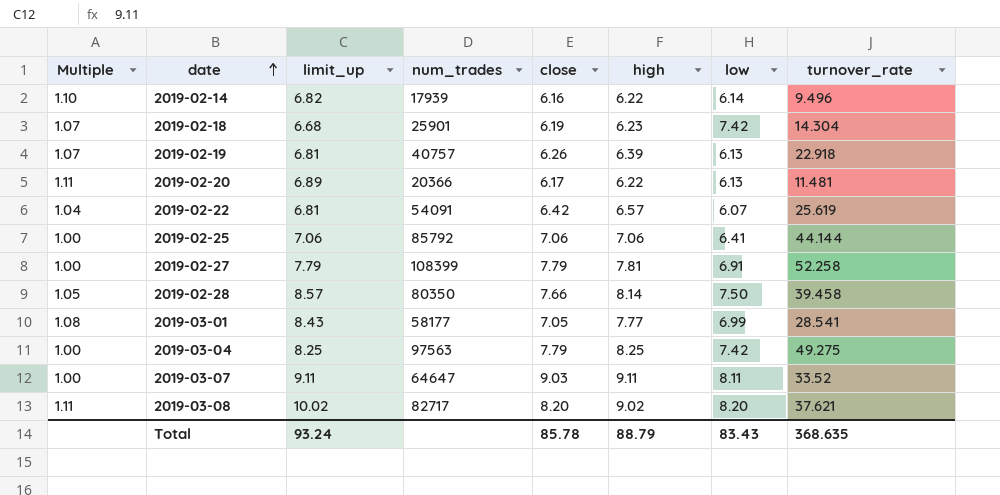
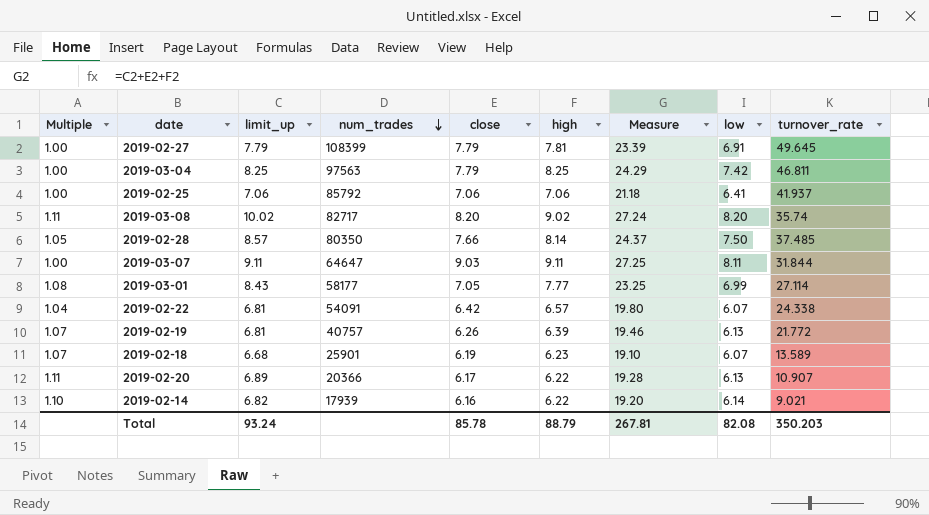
row order: date ascending -> num_trades descending
column Measure | formula: none -> [limit_up] + [close] + [high]
2019-02-27 | turnover_rate: 52.258 -> 49.645
2019-03-04 | turnover_rate: 49.275 -> 46.811
2019-02-25 | turnover_rate: 44.144 -> 41.937
2019-03-08 | turnover_rate: 37.621 -> 35.74
2019-02-28 | turnover_rate: 39.458 -> 37.485
2019-03-07 | turnover_rate: 33.52 -> 31.844
2019-03-01 | turnover_rate: 28.541 -> 27.114
2019-02-22 | turnover_rate: 25.619 -> 24.338
2019-02-19 | turnover_rate: 22.918 -> 21.772
2019-02-18 | low: 7.42 -> 6.07
2019-02-18 | turnover_rate: 14.304 -> 13.589
2019-02-20 | turnover_rate: 11.481 -> 10.907
2019-02-14 | turnover_rate: 9.496 -> 9.021
Total | low: 83.43 -> 82.08
Total | turnover_rate: 368.635 -> 350.203

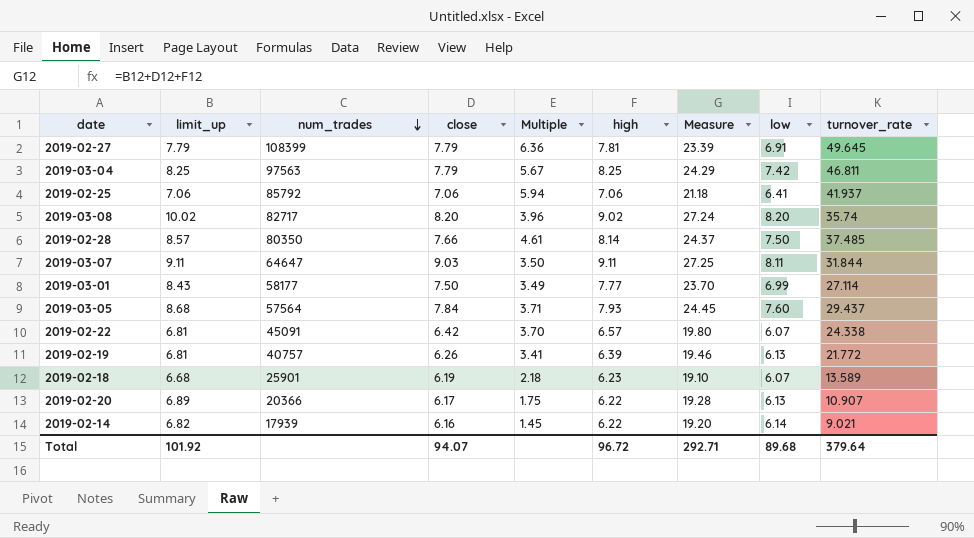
column Multiple | formula: [limit_up] / [high] -> [turnover_rate] / [high]
column Multiple | position: 1 -> 5
2019-03-01 | close: 7.05 -> 7.50
2019-03-01 | Measure: 23.25 -> 23.70
row 2019-03-05: none -> 8.68 | 57564 | 7.84 | 3.71 | 7.93 | 24.45 | 7.60 | 29.437
2019-02-22 | num_trades: 54091 -> 45091
Total | limit_up: 93.24 -> 101.92
Total | close: 85.78 -> 94.07
Total | high: 88.79 -> 96.72
Total | Measure: 267.81 -> 292.71
Total | low: 82.08 -> 89.68
Total | turnover_rate: 350.203 -> 379.64

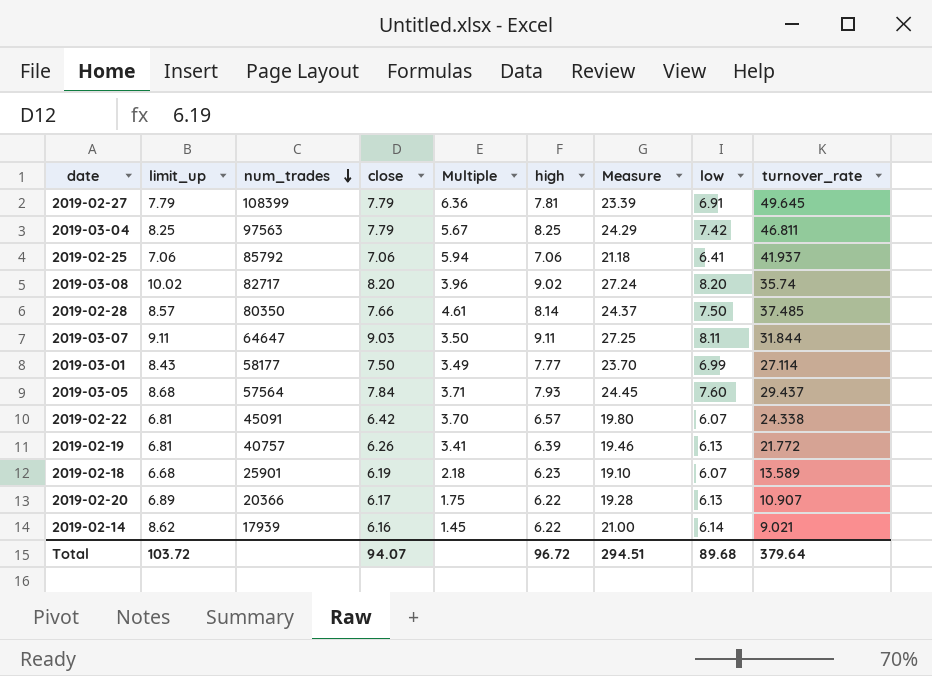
2019-02-14 | limit_up: 6.82 -> 8.62
2019-02-14 | Measure: 19.20 -> 21.00
Total | limit_up: 101.92 -> 103.72
Total | Measure: 292.71 -> 294.51

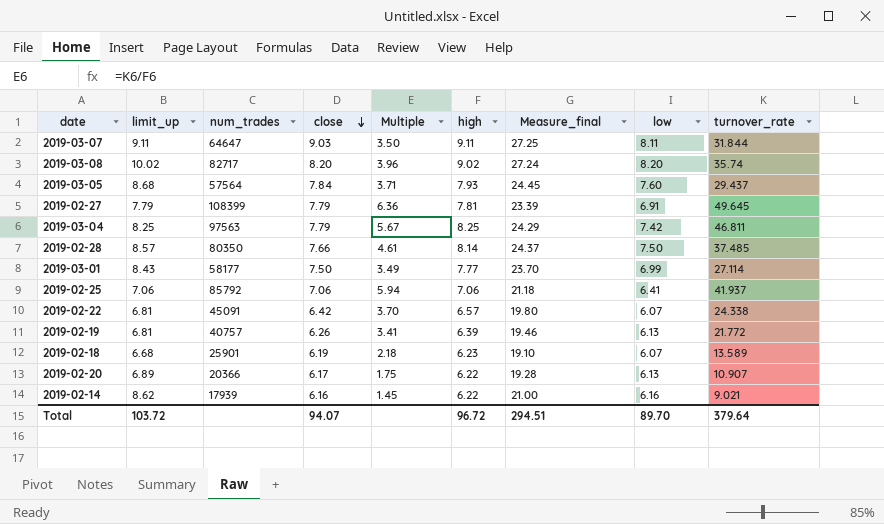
row order: num_trades descending -> close descending
column name: Measure -> Measure_final
2019-02-14 | low: 6.14 -> 6.16
Total | low: 89.68 -> 89.70

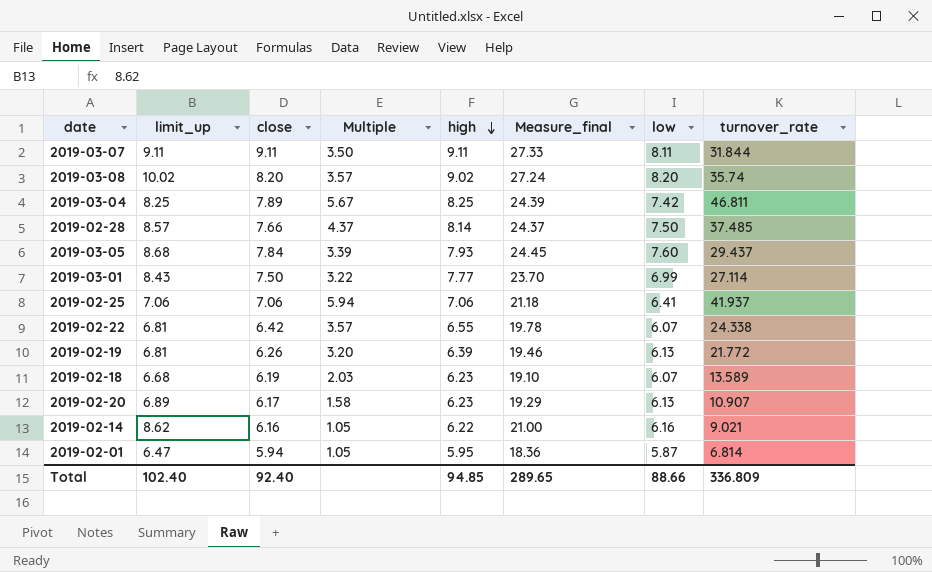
row order: close descending -> high descending
column num_trades | position: 3 -> none
column Multiple | formula: [turnover_rate] / [high] -> [turnover_rate] / [limit_up]
row 2019-02-27: 7.79 | 108399 | 7.79 | 6.36 | 7.81 | 23.39 | 6.91 | 49.645 -> none
2019-03-07 | close: 9.03 -> 9.11
2019-03-07 | Measure_final: 27.25 -> 27.33
2019-03-04 | close: 7.79 -> 7.89
2019-03-04 | Measure_final: 24.29 -> 24.39
2019-02-22 | high: 6.57 -> 6.55
2019-02-22 | Measure_final: 19.80 -> 19.78
2019-02-20 | high: 6.22 -> 6.23
2019-02-20 | Measure_final: 19.28 -> 19.29
row 2019-02-01: none -> 6.47 | 5.94 | 1.05 | 5.95 | 18.36 | 5.87 | 6.814
Total | limit_up: 103.72 -> 102.40
Total | close: 94.07 -> 92.40
Total | high: 96.72 -> 94.85
Total | Measure_final: 294.51 -> 289.65
Total | low: 89.70 -> 88.66
Total | turnover_rate: 379.64 -> 336.809

